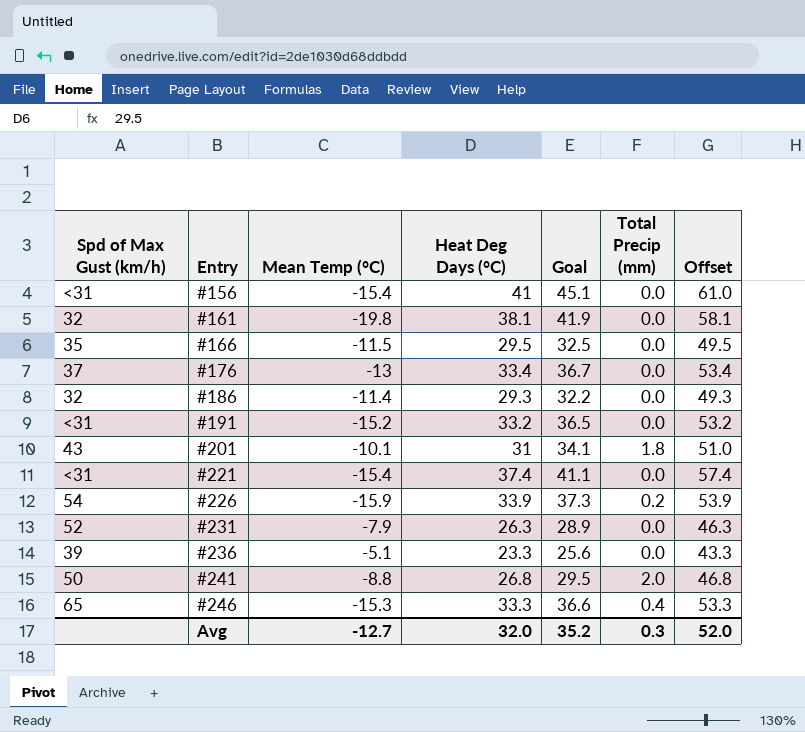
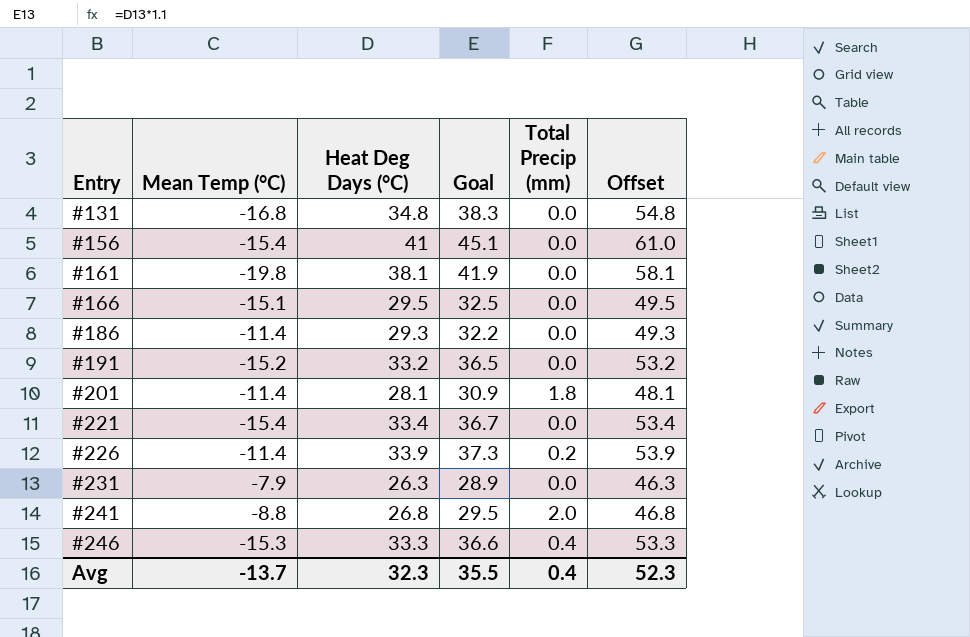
column Spd of Max Gust (km/h) | position: 1 -> none
row #176: 37 | -13 | 33.4 | 36.7 | 0.0 | 53.4 -> none
row #236: 39 | -5.1 | 23.3 | 25.6 | 0.0 | 43.3 -> none
row #131: none -> -16.8 | 34.8 | 38.3 | 0.0 | 54.8
#166 | Mean Temp (°C): -11.5 -> -15.1
#201 | Mean Temp (°C): -10.1 -> -11.4
#201 | Heat Deg Days (°C): 31 -> 28.1
#201 | Goal: 34.1 -> 30.9
#201 | Offset: 51.0 -> 48.1
#221 | Heat Deg Days (°C): 37.4 -> 33.4
#221 | Goal: 41.1 -> 36.7
#221 | Offset: 57.4 -> 53.4
#226 | Mean Temp (°C): -15.9 -> -11.4
Avg | Mean Temp (°C): -12.7 -> -13.7
Avg | Heat Deg Days (°C): 32.0 -> 32.3
Avg | Goal: 35.2 -> 35.5
Avg | Total Precip (mm): 0.3 -> 0.4
Avg | Offset: 52.0 -> 52.3

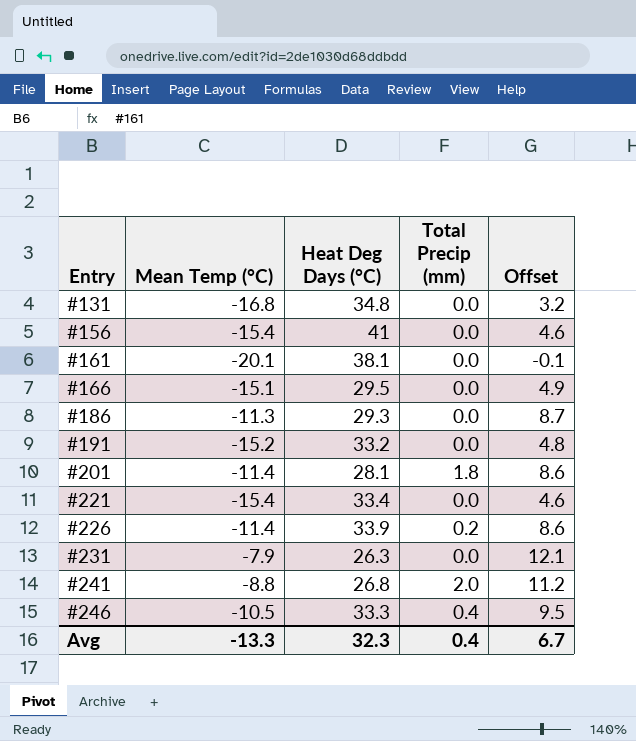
column Goal | formula: [Heat Deg Days (°C)] * 1.1 -> none
column Offset | formula: [Heat Deg Days (°C)] + 20 -> [Mean Temp (°C)] + 20
#161 | Mean Temp (°C): -19.8 -> -20.1
#186 | Mean Temp (°C): -11.4 -> -11.3
#246 | Mean Temp (°C): -15.3 -> -10.5
Avg | Mean Temp (°C): -13.7 -> -13.3
Avg | Offset: 52.3 -> 6.7

